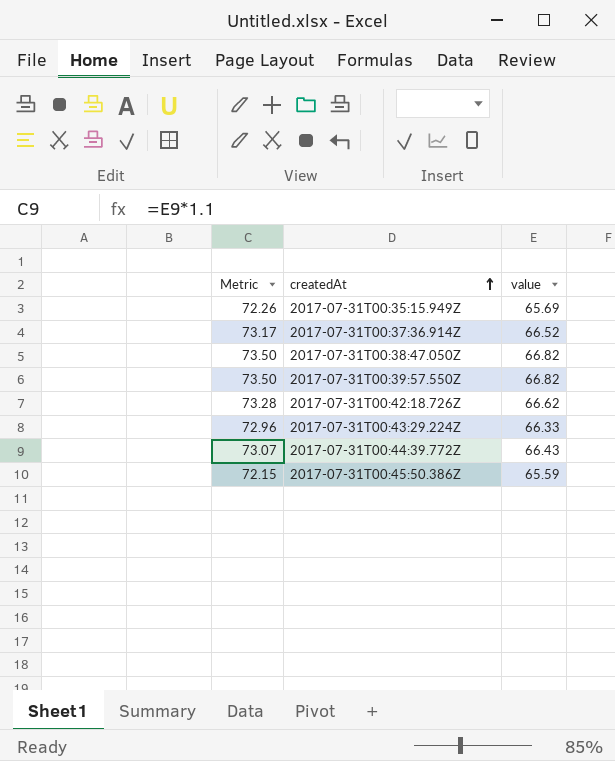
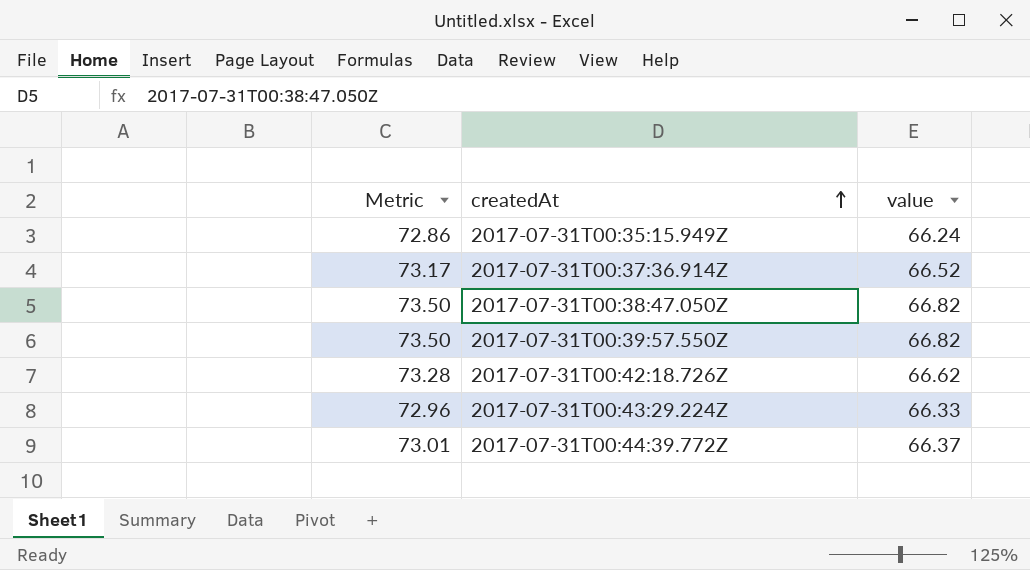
row 2017-07-31T00:45:50.386Z: 72.15 | 65.59 -> none
2017-07-31T00:35:15.949Z | Metric: 72.26 -> 72.86
2017-07-31T00:35:15.949Z | value: 65.69 -> 66.24
2017-07-31T00:44:39.772Z | Metric: 73.07 -> 73.01
2017-07-31T00:44:39.772Z | value: 66.43 -> 66.37

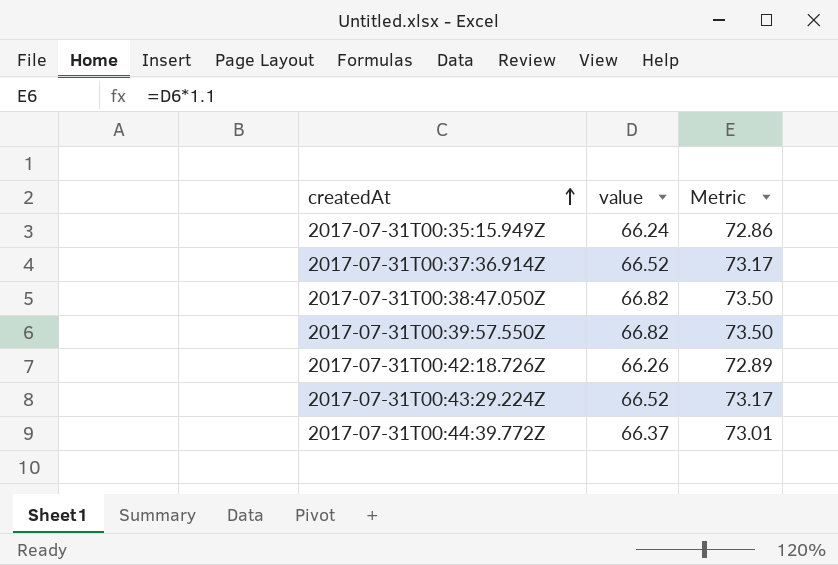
column Metric | position: 1 -> 3
2017-07-31T00:42:18.726Z | value: 66.62 -> 66.26
2017-07-31T00:42:18.726Z | Metric: 73.28 -> 72.89
2017-07-31T00:43:29.224Z | value: 66.33 -> 66.52
2017-07-31T00:43:29.224Z | Metric: 72.96 -> 73.17

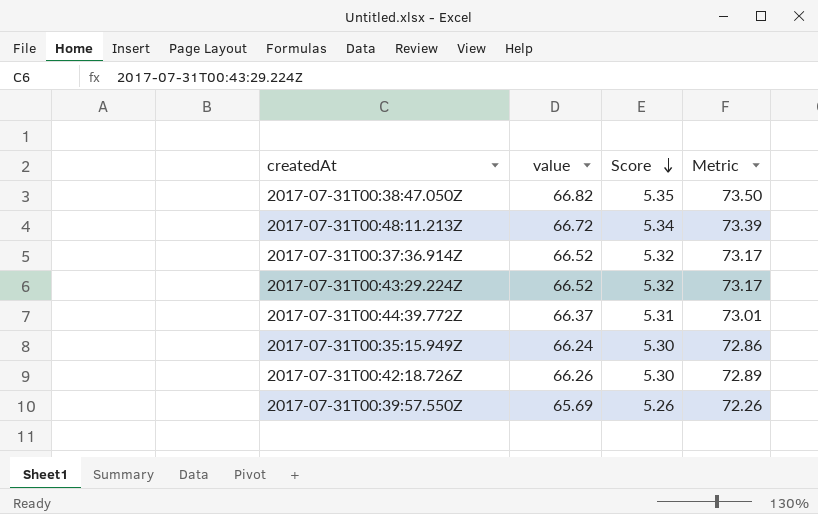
row order: createdAt ascending -> Score descending
column Score | formula: none -> [value] * 0.08
row 2017-07-31T00:48:11.213Z: none -> 66.72 | 5.34 | 73.39
2017-07-31T00:39:57.550Z | value: 66.82 -> 65.69
2017-07-31T00:39:57.550Z | Metric: 73.50 -> 72.26

